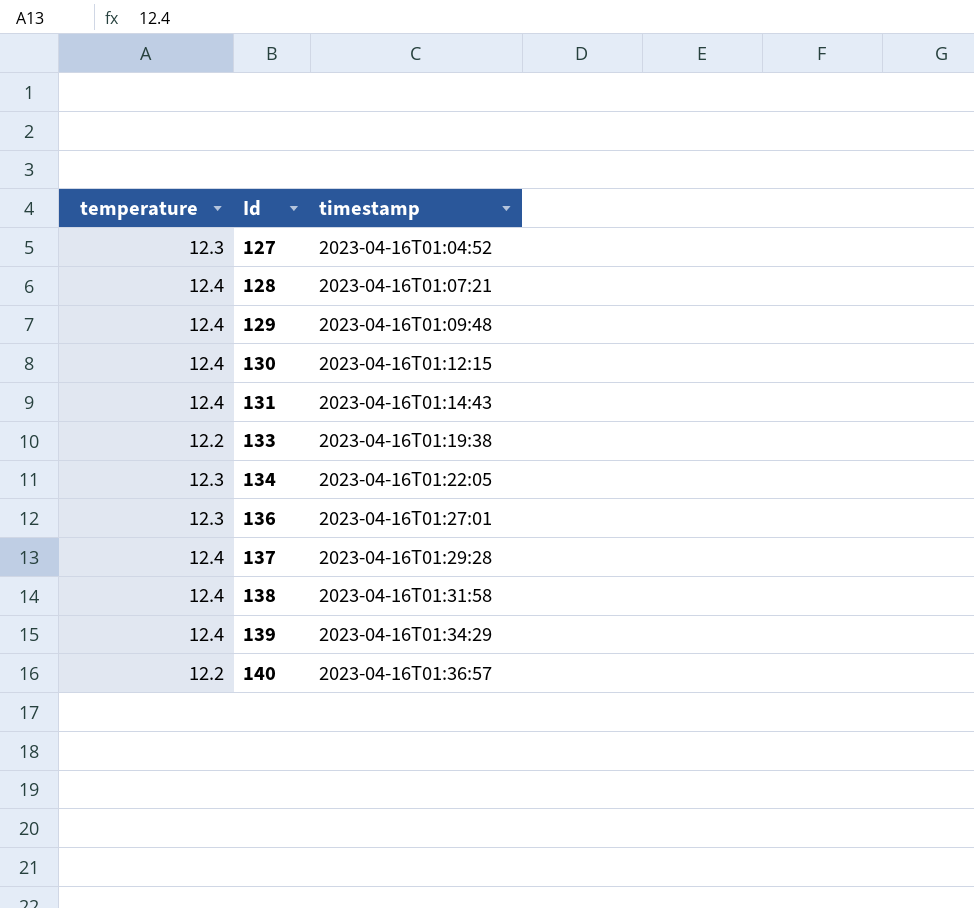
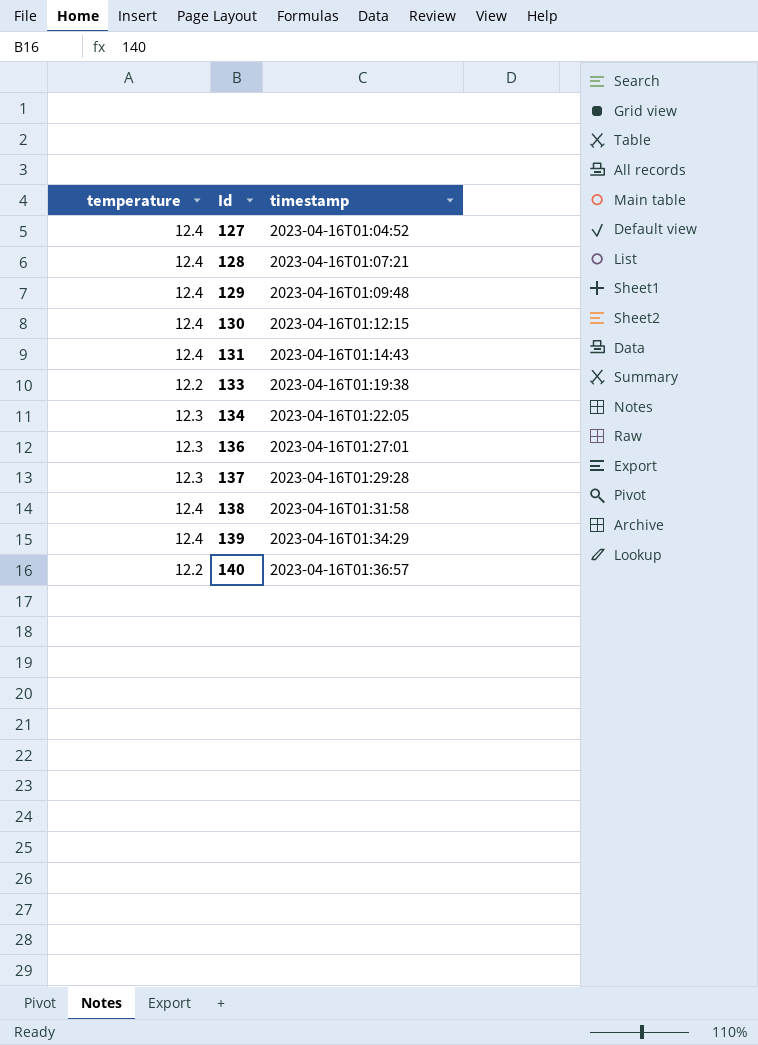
127 | temperature: 12.3 -> 12.4
137 | temperature: 12.4 -> 12.3

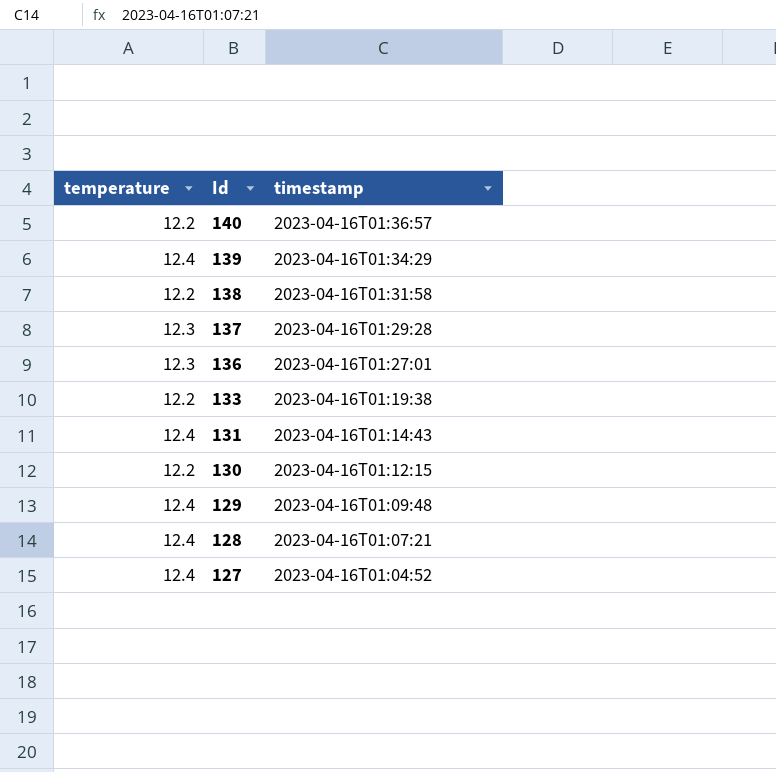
row order: Id ascending -> Id descending
row 134: 12.3 | 2023-04-16T01:22:05 -> none
138 | temperature: 12.4 -> 12.2
130 | temperature: 12.4 -> 12.2

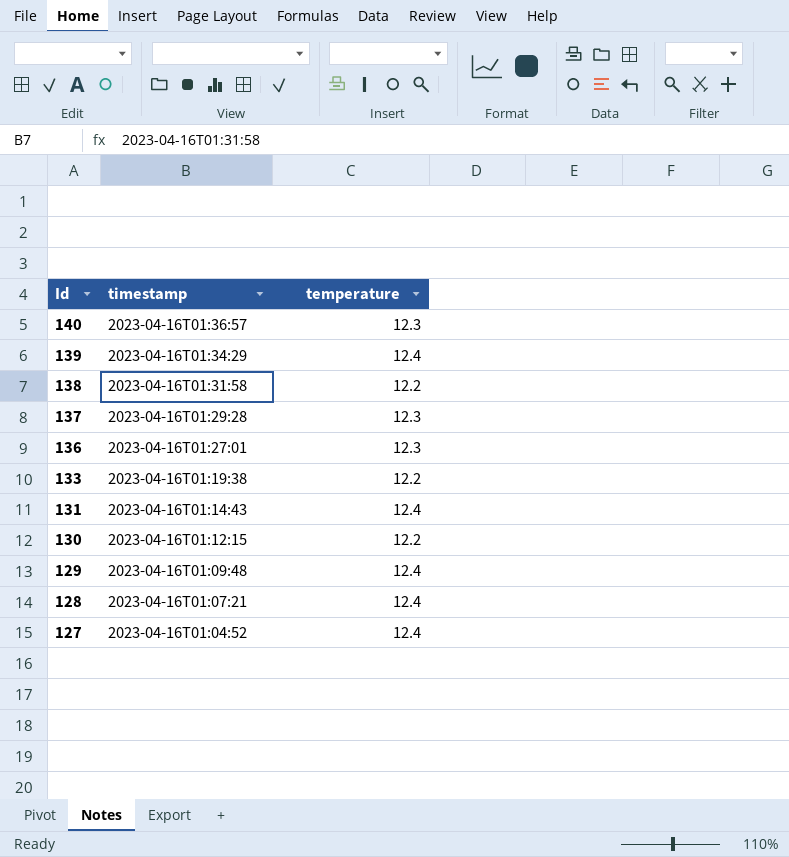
column temperature | position: 1 -> 3
140 | temperature: 12.2 -> 12.3

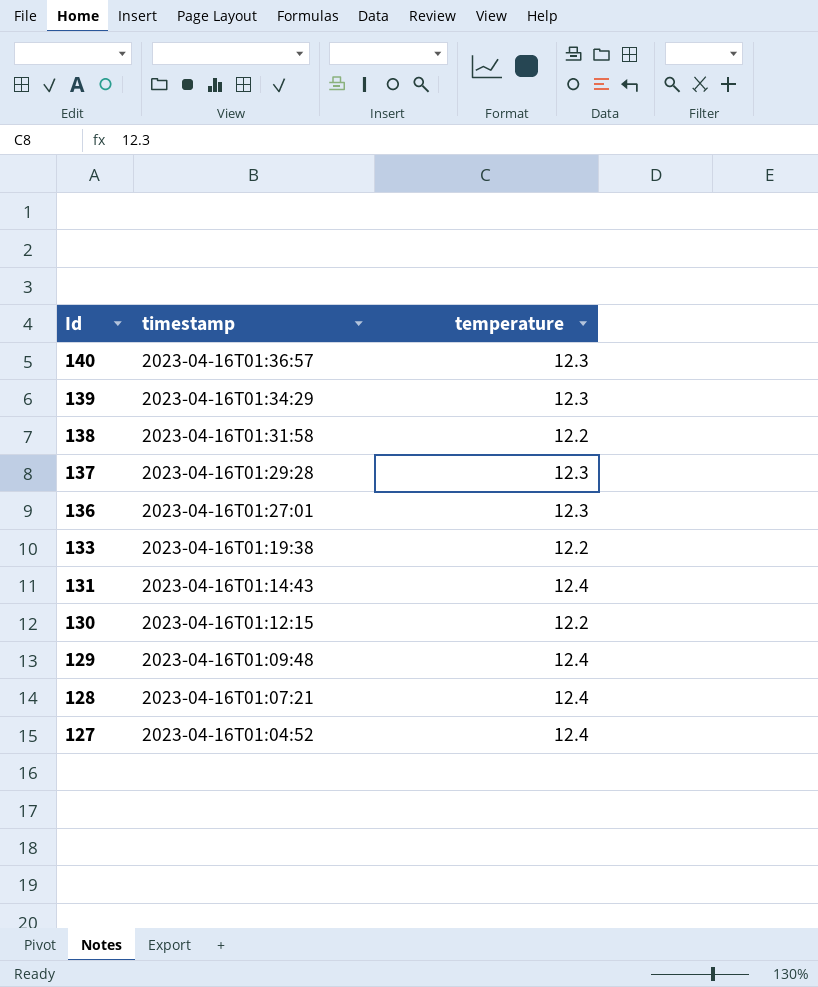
139 | temperature: 12.4 -> 12.3

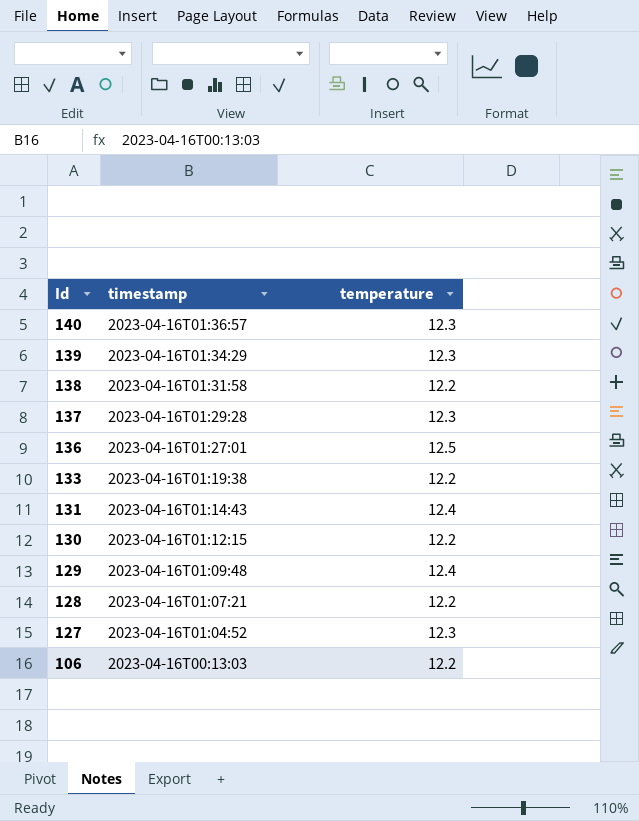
136 | temperature: 12.3 -> 12.5
128 | temperature: 12.4 -> 12.2
127 | temperature: 12.4 -> 12.3
row 106: none -> 2023-04-16T00:13:03 | 12.2

